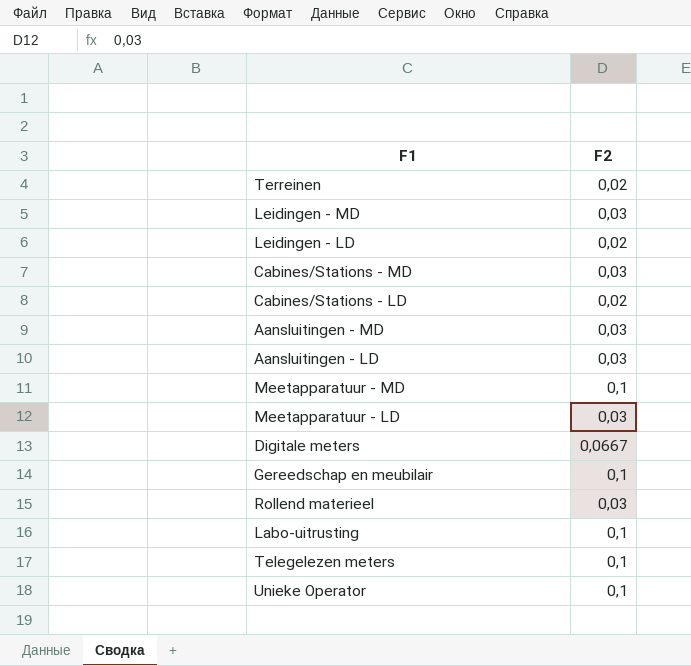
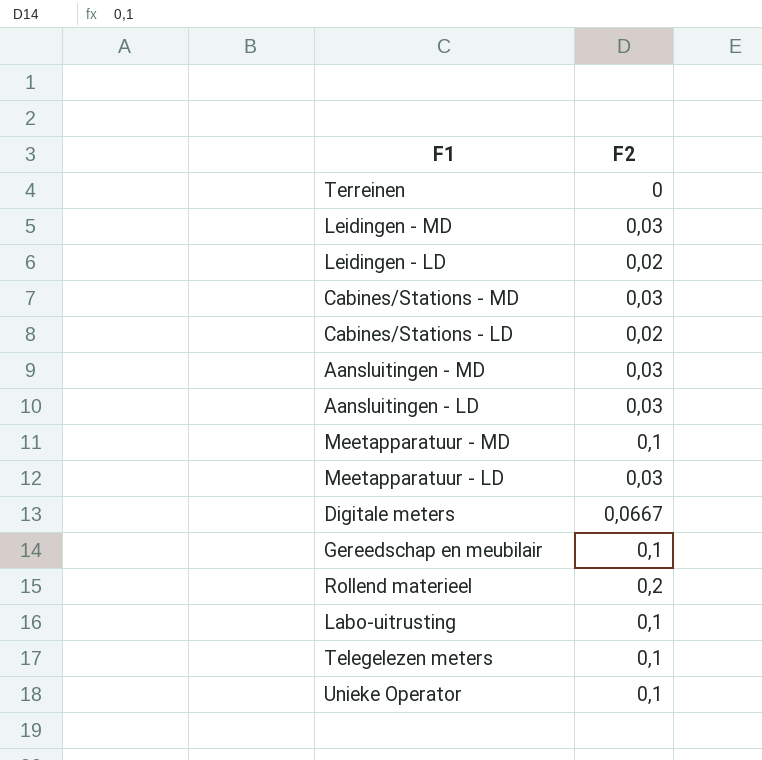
Terreinen | F2: 0,02 -> 0
Rollend materieel | F2: 0,03 -> 0,2

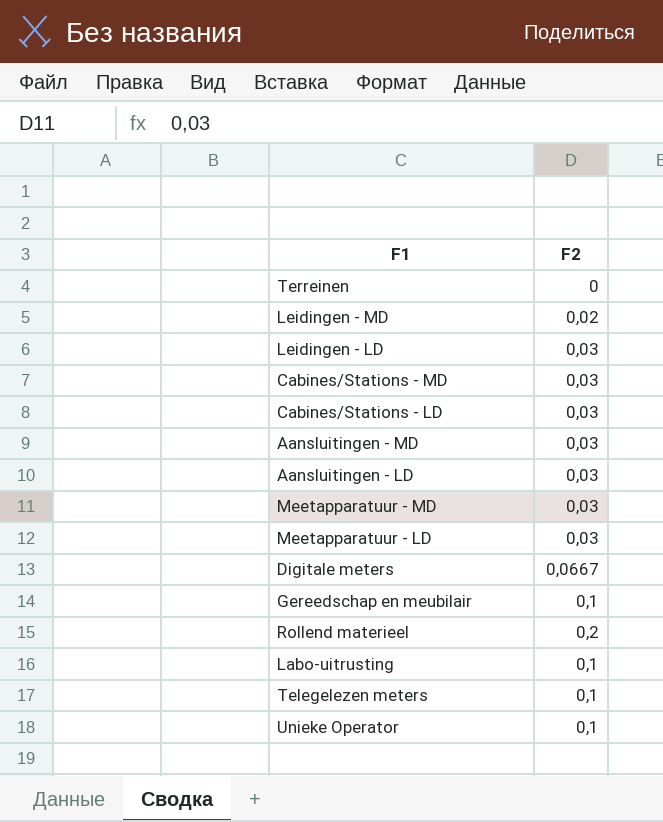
Leidingen - MD | F2: 0,03 -> 0,02
Leidingen - LD | F2: 0,02 -> 0,03
Cabines/Stations - LD | F2: 0,02 -> 0,03
Meetapparatuur - MD | F2: 0,1 -> 0,03

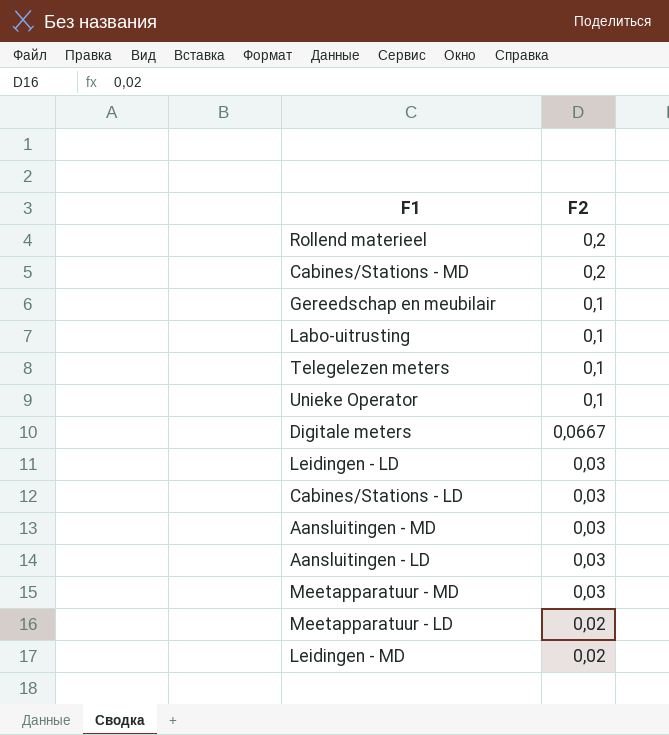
row order: none -> F2 descending
row Terreinen: 0 -> none
Cabines/Stations - MD | F2: 0,03 -> 0,2
Meetapparatuur - LD | F2: 0,03 -> 0,02

